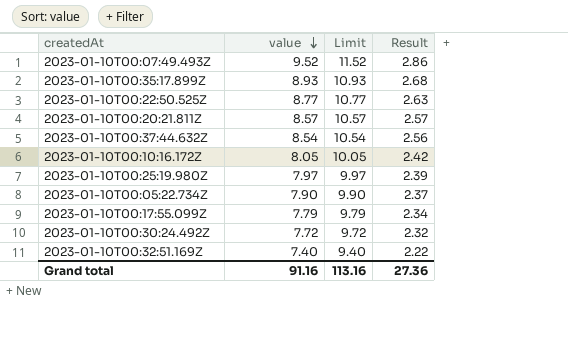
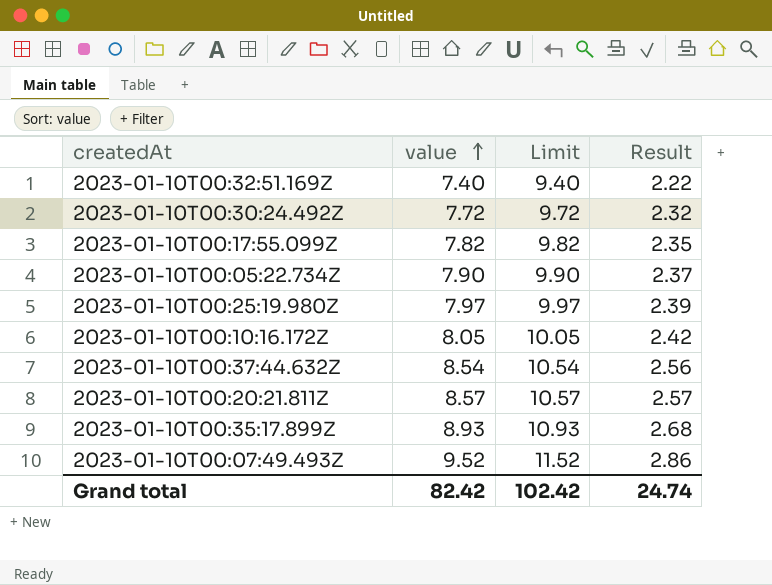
row order: value descending -> value ascending
row 2023-01-10T00:22:50.525Z: 8.77 | 10.77 | 2.63 -> none
2023-01-10T00:17:55.099Z | value: 7.79 -> 7.82
2023-01-10T00:17:55.099Z | Limit: 9.79 -> 9.82
2023-01-10T00:17:55.099Z | Result: 2.34 -> 2.35
Grand total | value: 91.16 -> 82.42
Grand total | Limit: 113.16 -> 102.42
Grand total | Result: 27.36 -> 24.74

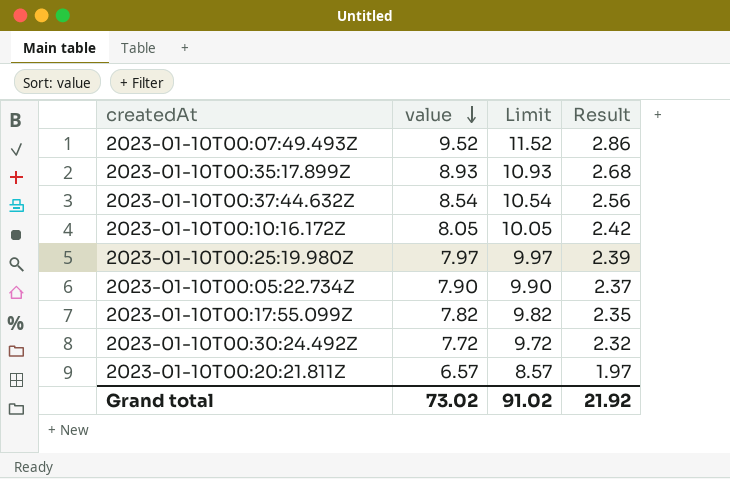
row order: value ascending -> value descending
row 2023-01-10T00:32:51.169Z: 7.40 | 9.40 | 2.22 -> none
2023-01-10T00:20:21.811Z | value: 8.57 -> 6.57
2023-01-10T00:20:21.811Z | Limit: 10.57 -> 8.57
2023-01-10T00:20:21.811Z | Result: 2.57 -> 1.97
Grand total | value: 82.42 -> 73.02
Grand total | Limit: 102.42 -> 91.02
Grand total | Result: 24.74 -> 21.92

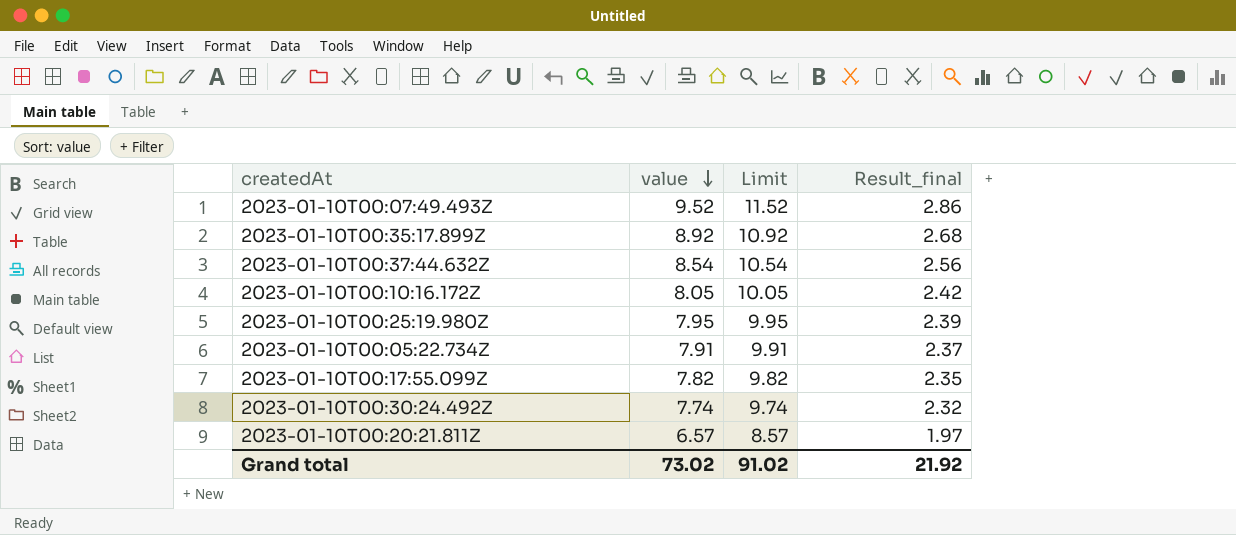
column name: Result -> Result_final
2023-01-10T00:35:17.899Z | value: 8.93 -> 8.92
2023-01-10T00:35:17.899Z | Limit: 10.93 -> 10.92
2023-01-10T00:25:19.980Z | value: 7.97 -> 7.95
2023-01-10T00:25:19.980Z | Limit: 9.97 -> 9.95
2023-01-10T00:05:22.734Z | value: 7.90 -> 7.91
2023-01-10T00:05:22.734Z | Limit: 9.90 -> 9.91
2023-01-10T00:30:24.492Z | value: 7.72 -> 7.74
2023-01-10T00:30:24.492Z | Limit: 9.72 -> 9.74

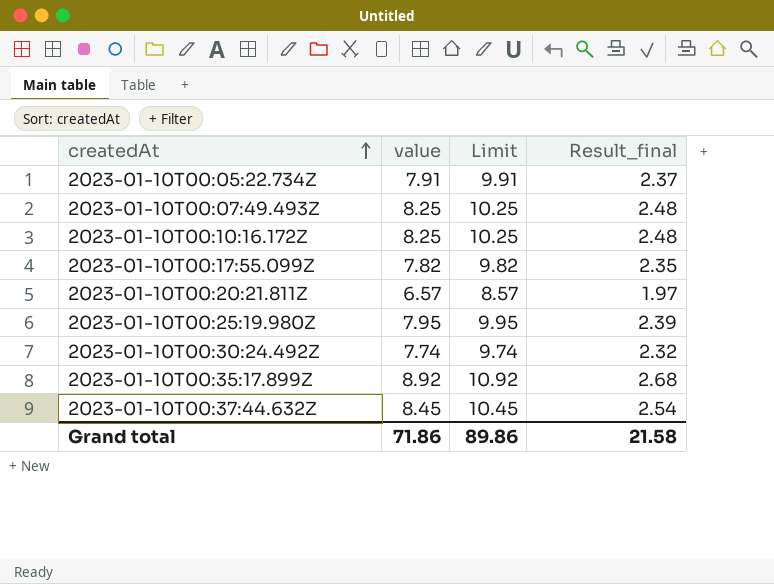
row order: value descending -> createdAt ascending
2023-01-10T00:07:49.493Z | value: 9.52 -> 8.25
2023-01-10T00:07:49.493Z | Limit: 11.52 -> 10.25
2023-01-10T00:07:49.493Z | Result_final: 2.86 -> 2.48
2023-01-10T00:10:16.172Z | value: 8.05 -> 8.25
2023-01-10T00:10:16.172Z | Limit: 10.05 -> 10.25
2023-01-10T00:10:16.172Z | Result_final: 2.42 -> 2.48
2023-01-10T00:37:44.632Z | value: 8.54 -> 8.45
2023-01-10T00:37:44.632Z | Limit: 10.54 -> 10.45
2023-01-10T00:37:44.632Z | Result_final: 2.56 -> 2.54
Grand total | value: 73.02 -> 71.86
Grand total | Limit: 91.02 -> 89.86
Grand total | Result_final: 21.92 -> 21.58

